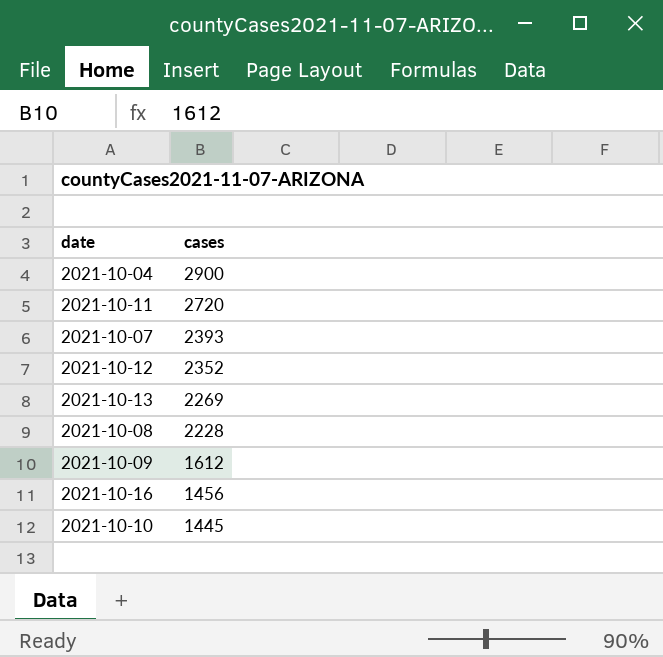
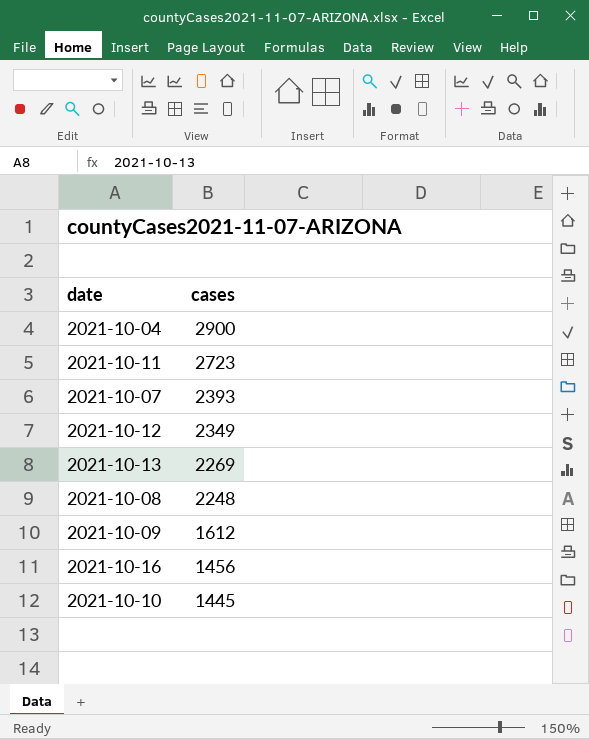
2021-10-11 | cases: 2720 -> 2723
2021-10-12 | cases: 2352 -> 2349
2021-10-08 | cases: 2228 -> 2248

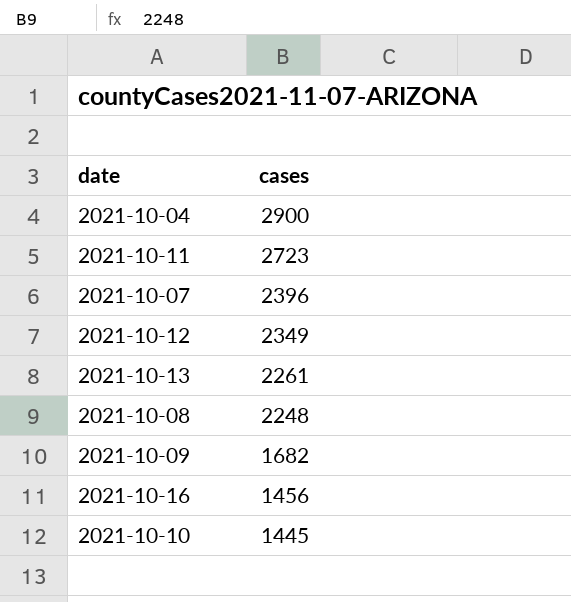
2021-10-07 | cases: 2393 -> 2396
2021-10-13 | cases: 2269 -> 2261
2021-10-09 | cases: 1612 -> 1682

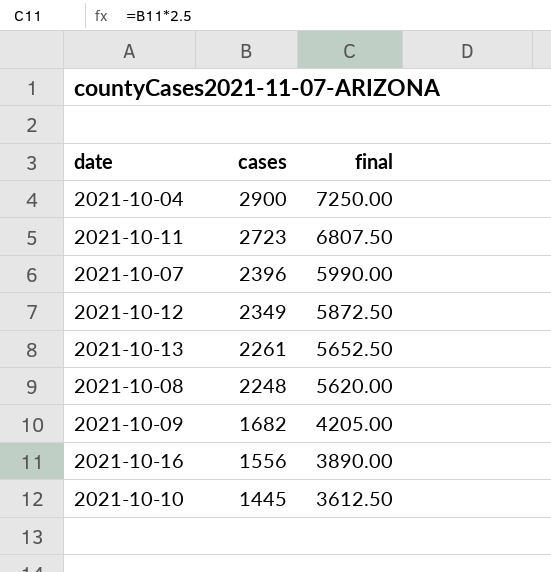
column final | formula: none -> [cases] * 2.5
2021-10-16 | cases: 1456 -> 1556

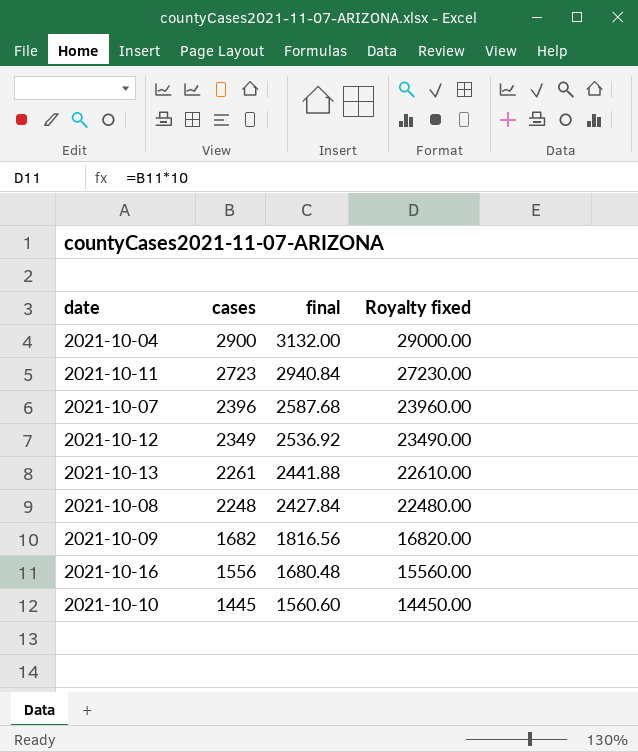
column final | formula: [cases] * 2.5 -> [cases] * 1.08
column Royalty fixed | formula: none -> [cases] * 10

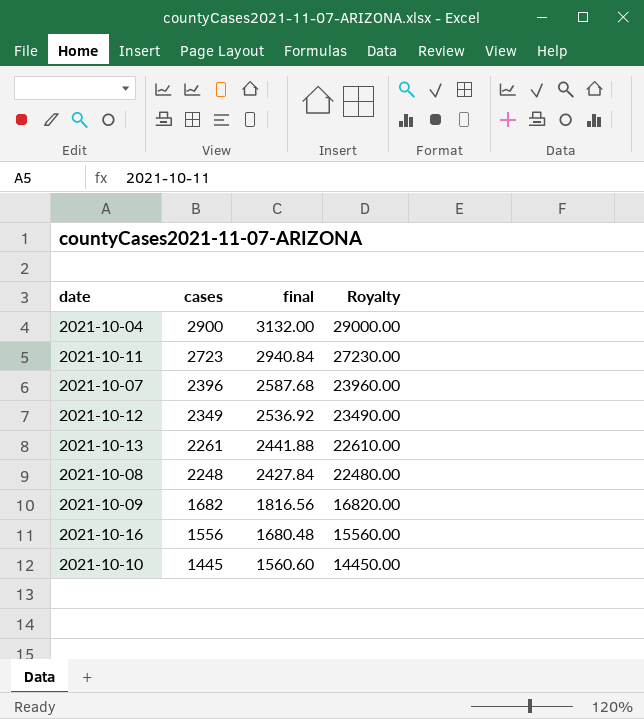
column name: Royalty fixed -> Royalty

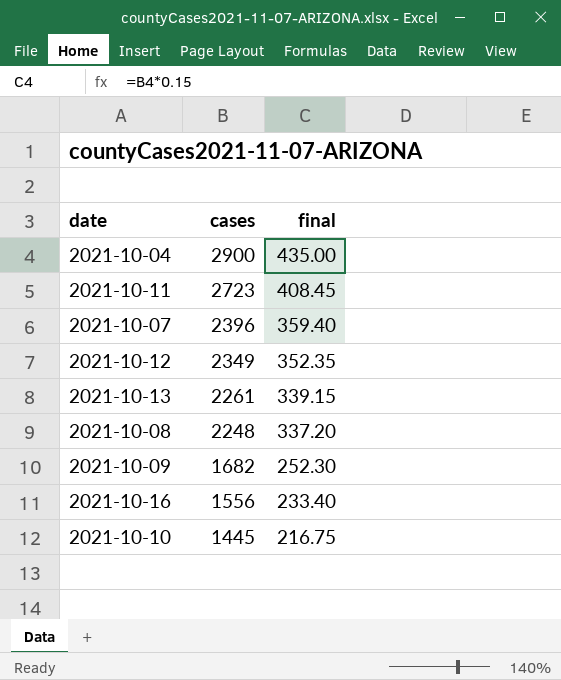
column Royalty | formula: [cases] * 10 -> none
column final | formula: [cases] * 1.08 -> [cases] * 0.15

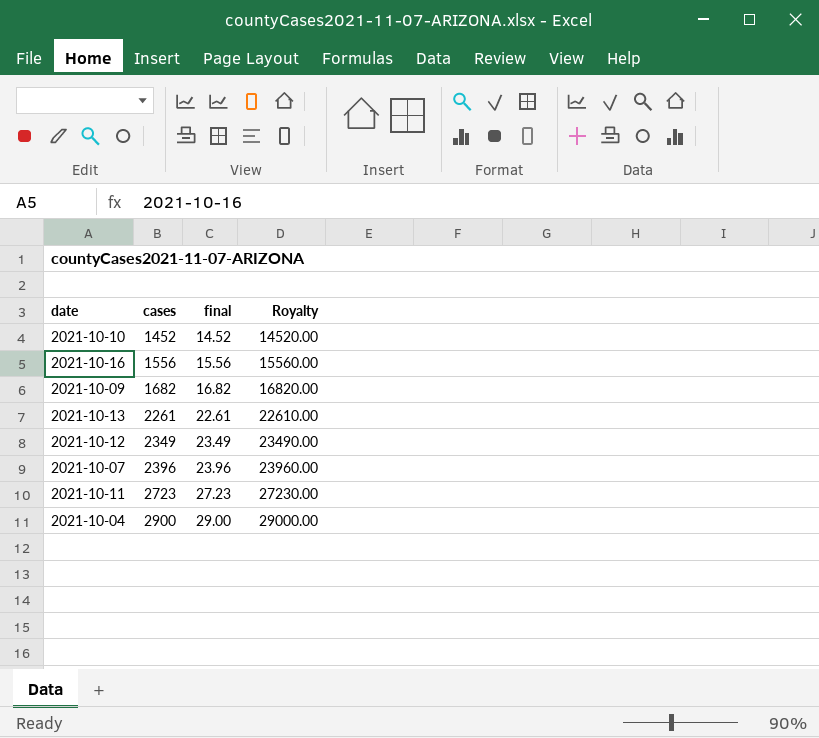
row order: cases descending -> cases ascending
column final | formula: [cases] * 0.15 -> [cases] * 0.01
column Royalty | formula: none -> [cases] * 10
row 2021-10-08: 2248 | 337.20 -> none
2021-10-10 | cases: 1445 -> 1452

